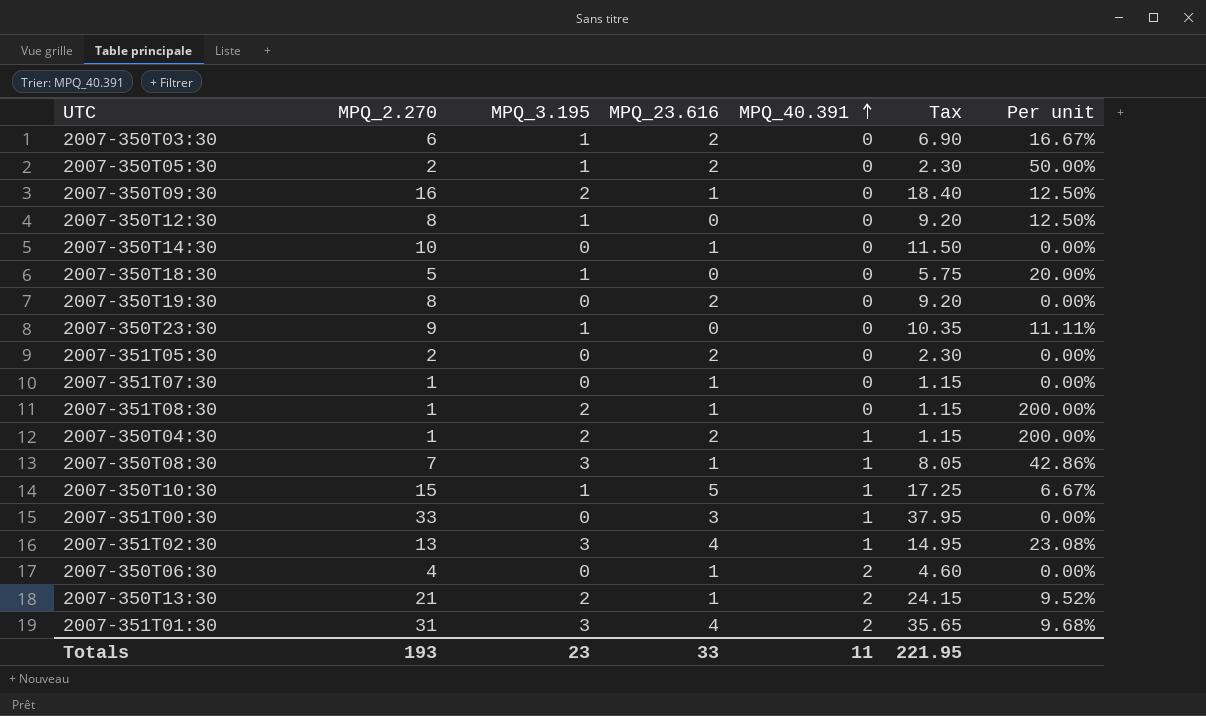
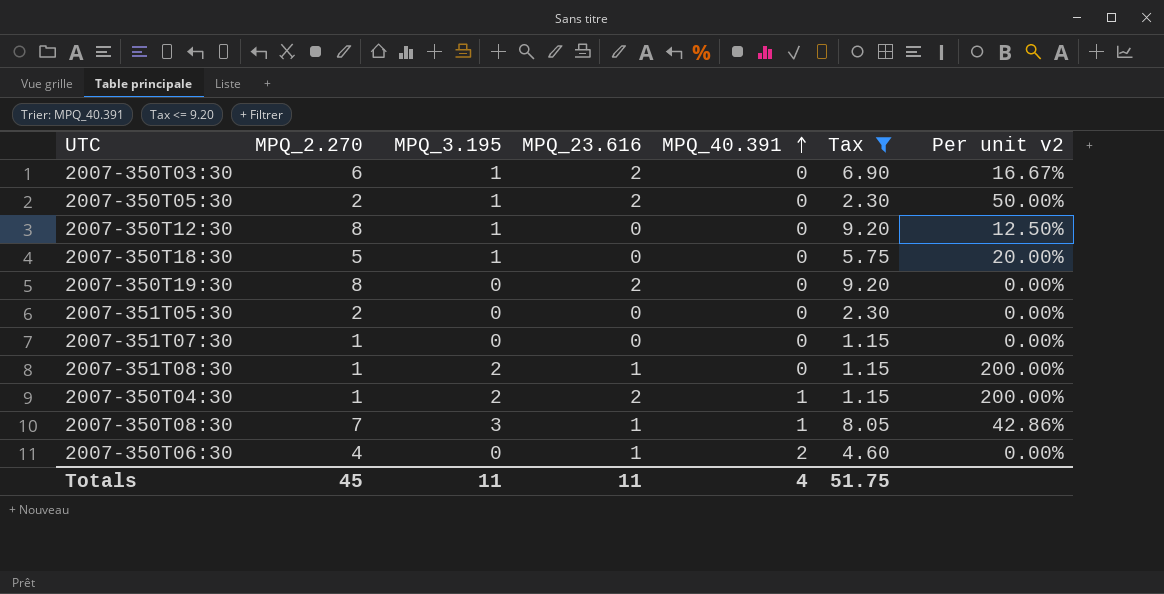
filter: none -> Tax <= 9.20
column name: Per unit -> Per unit v2
2007-351T05:30 | MPQ_23.616: 2 -> 0
2007-351T07:30 | MPQ_23.616: 1 -> 0
Totals | MPQ_2.270: 193 -> 45
Totals | MPQ_3.195: 23 -> 11
Totals | MPQ_23.616: 33 -> 11
Totals | MPQ_40.391: 11 -> 4
Totals | Tax: 221.95 -> 51.75

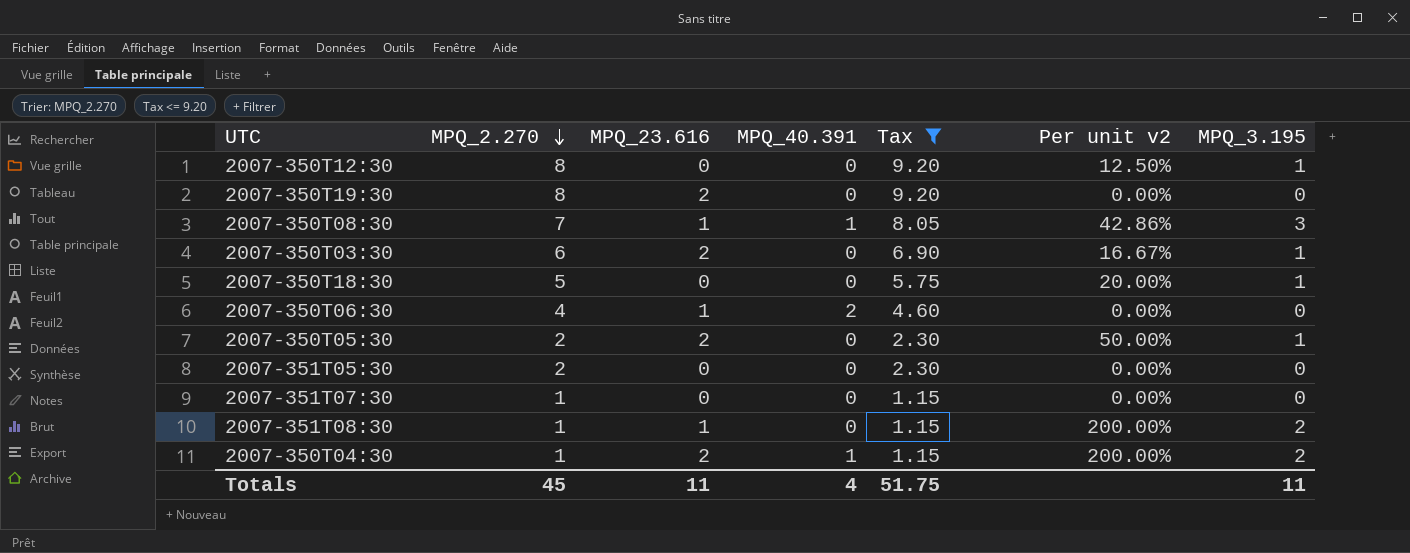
row order: MPQ_40.391 ascending -> MPQ_2.270 descending
column MPQ_3.195 | position: 3 -> 7

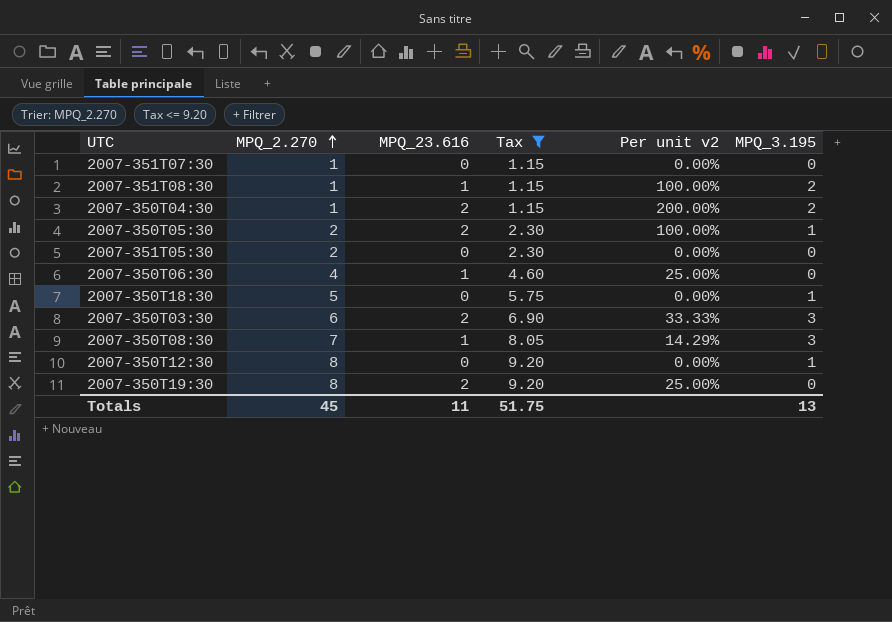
row order: MPQ_2.270 descending -> MPQ_2.270 ascending
column MPQ_40.391 | position: 4 -> none
column Per unit v2 | formula: [MPQ_3.195] / [MPQ_2.270] -> [MPQ_23.616] / [MPQ_2.270]
2007-350T03:30 | MPQ_3.195: 1 -> 3
Totals | MPQ_3.195: 11 -> 13

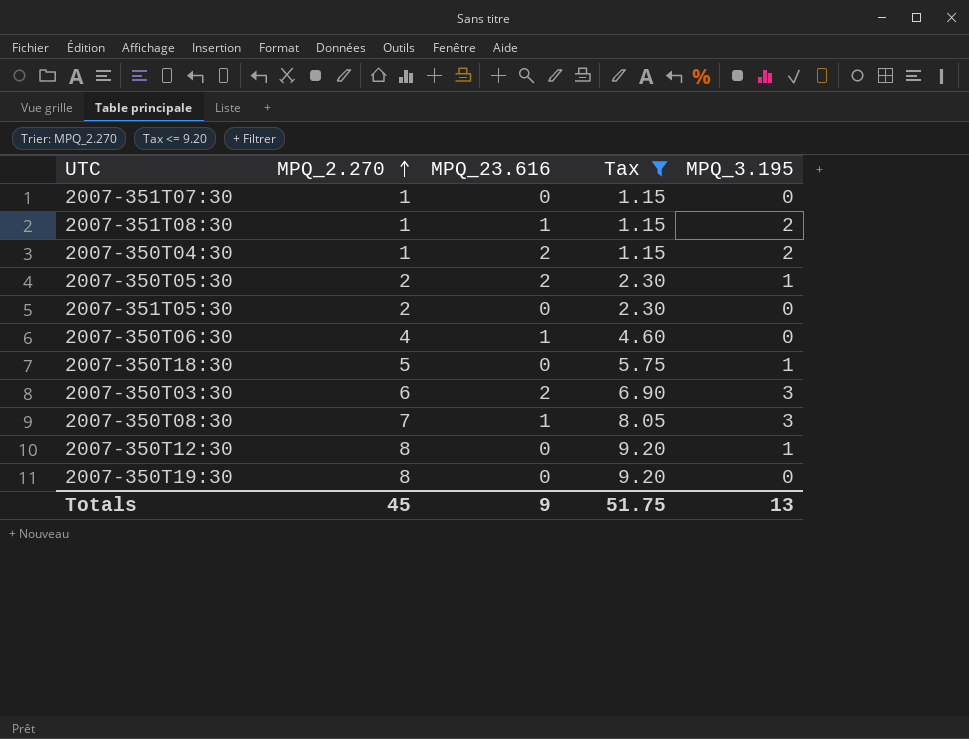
column Per unit v2 | formula: [MPQ_23.616] / [MPQ_2.270] -> none
2007-350T19:30 | MPQ_23.616: 2 -> 0
Totals | MPQ_23.616: 11 -> 9

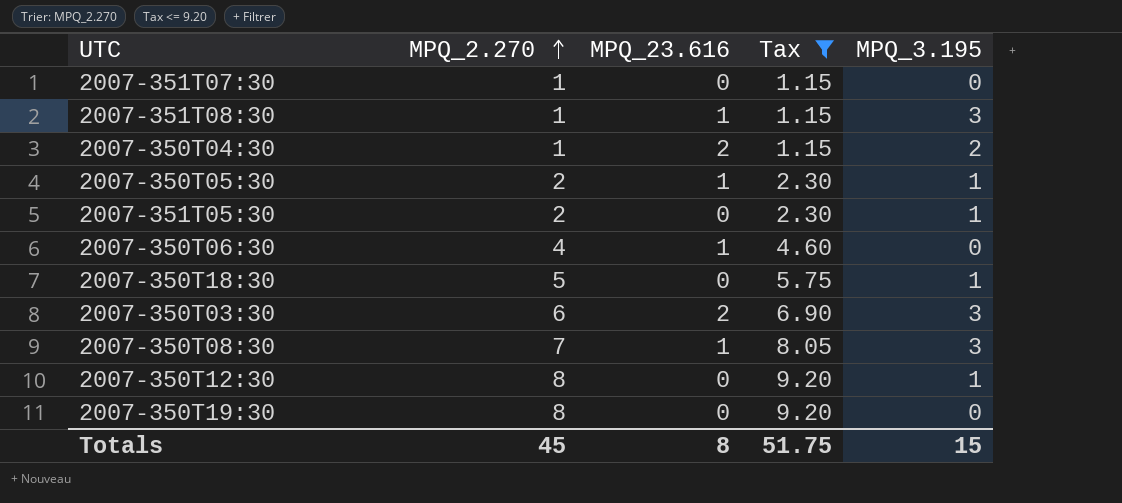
2007-351T08:30 | MPQ_3.195: 2 -> 3
2007-350T05:30 | MPQ_23.616: 2 -> 1
2007-351T05:30 | MPQ_3.195: 0 -> 1
Totals | MPQ_23.616: 9 -> 8
Totals | MPQ_3.195: 13 -> 15

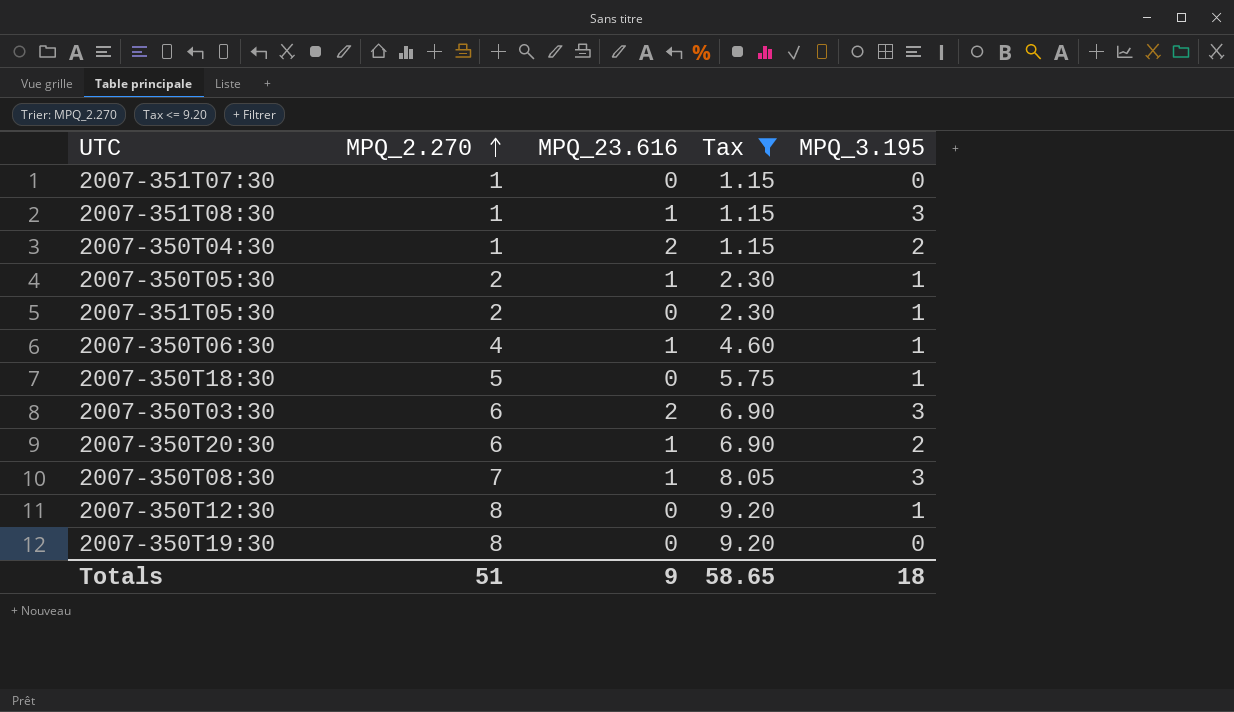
2007-350T06:30 | MPQ_3.195: 0 -> 1
row 2007-350T20:30: none -> 6 | 1 | 6.90 | 2
Totals | MPQ_2.270: 45 -> 51
Totals | MPQ_23.616: 8 -> 9
Totals | Tax: 51.75 -> 58.65
Totals | MPQ_3.195: 15 -> 18

